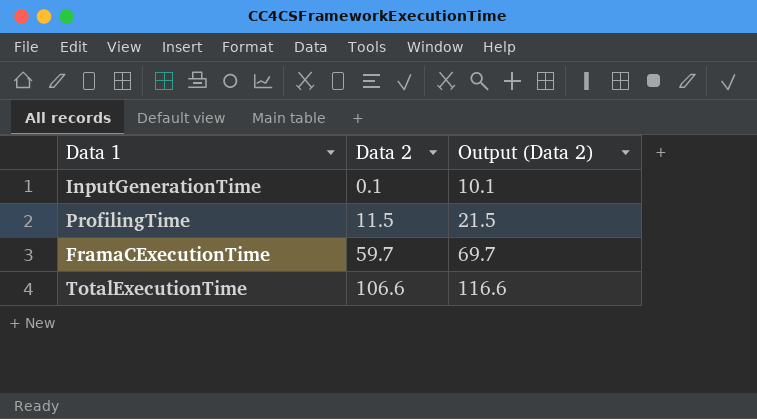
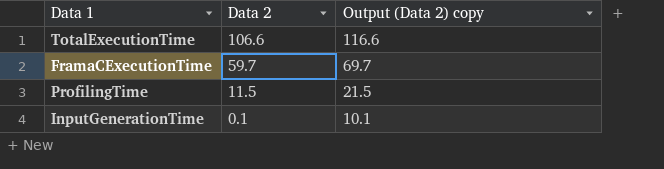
row order: Data 2 ascending -> Data 2 descending
column name: Output (Data 2) -> Output (Data 2) copy

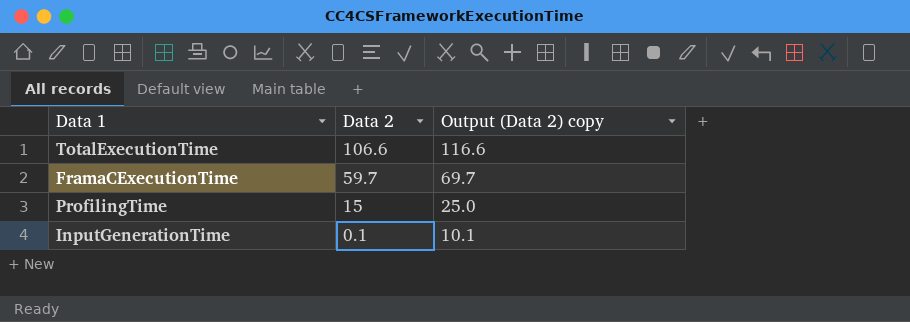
ProfilingTime | Data 2: 11.5 -> 15
ProfilingTime | Output (Data 2) copy: 21.5 -> 25.0

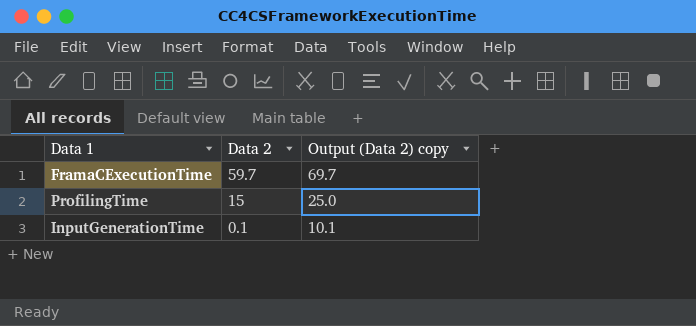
row TotalExecutionTime: 106.6 | 116.6 -> none

